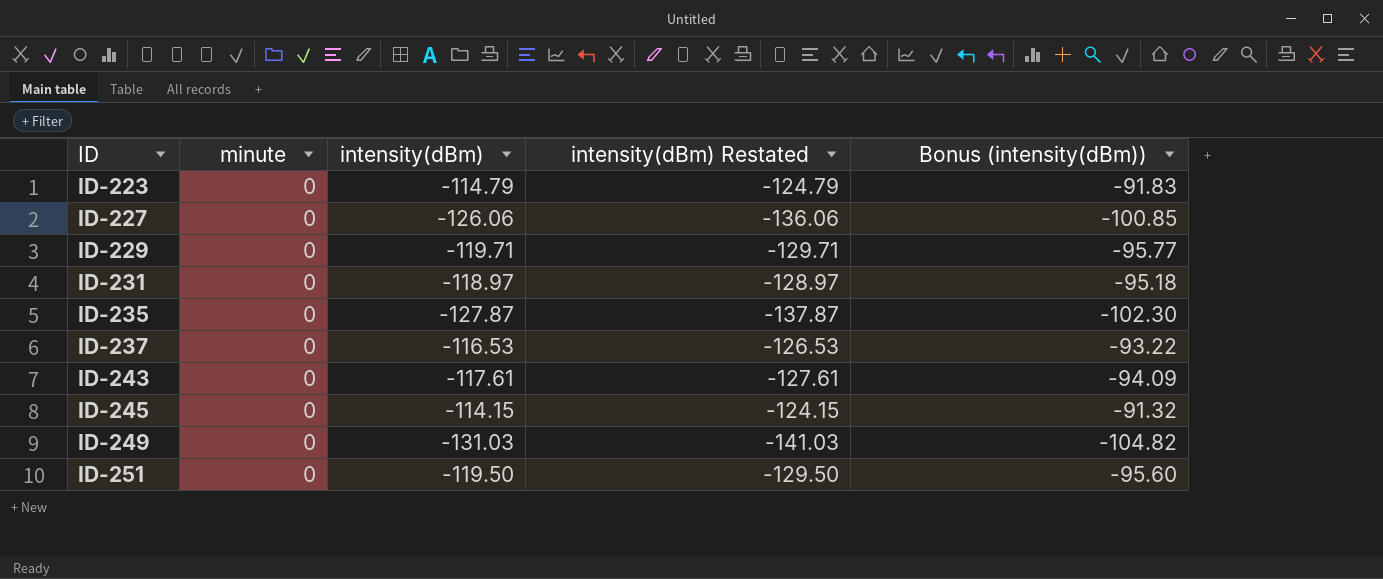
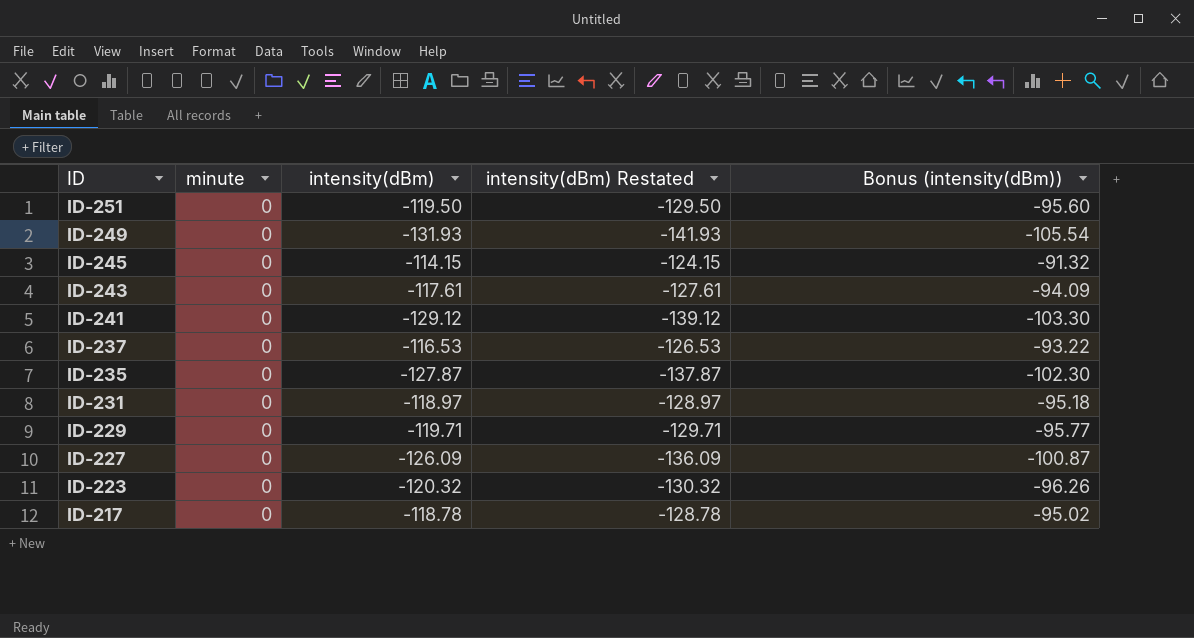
row order: ID ascending -> ID descending
ID-249 | intensity(dBm): -131.03 -> -131.93
ID-249 | intensity(dBm) Restated: -141.03 -> -141.93
ID-249 | Bonus (intensity(dBm)): -104.82 -> -105.54
row ID-241: none -> 0 | -129.12 | -139.12 | -103.30
ID-227 | intensity(dBm): -126.06 -> -126.09
ID-227 | intensity(dBm) Restated: -136.06 -> -136.09
ID-227 | Bonus (intensity(dBm)): -100.85 -> -100.87
ID-223 | intensity(dBm): -114.79 -> -120.32
ID-223 | intensity(dBm) Restated: -124.79 -> -130.32
ID-223 | Bonus (intensity(dBm)): -91.83 -> -96.26
row ID-217: none -> 0 | -118.78 | -128.78 | -95.02

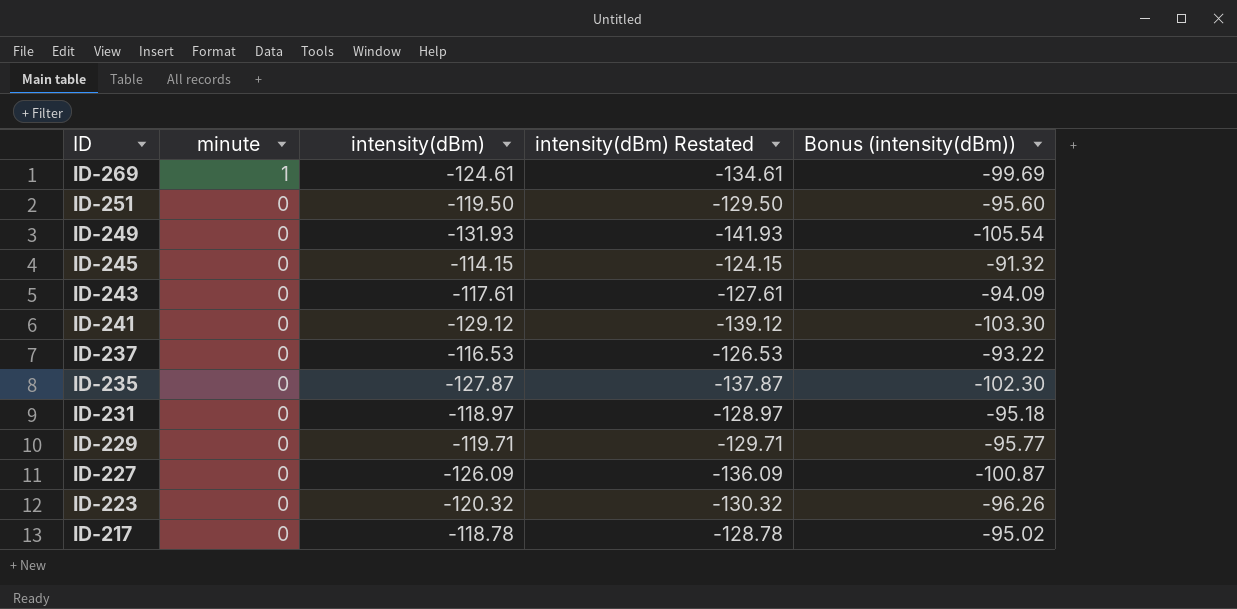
row ID-269: none -> 1 | -124.61 | -134.61 | -99.69

